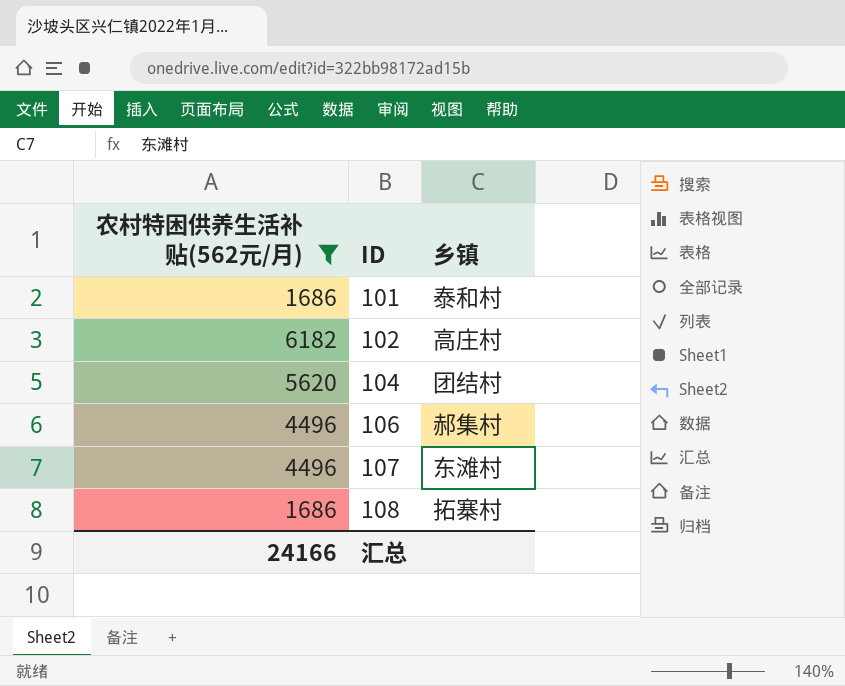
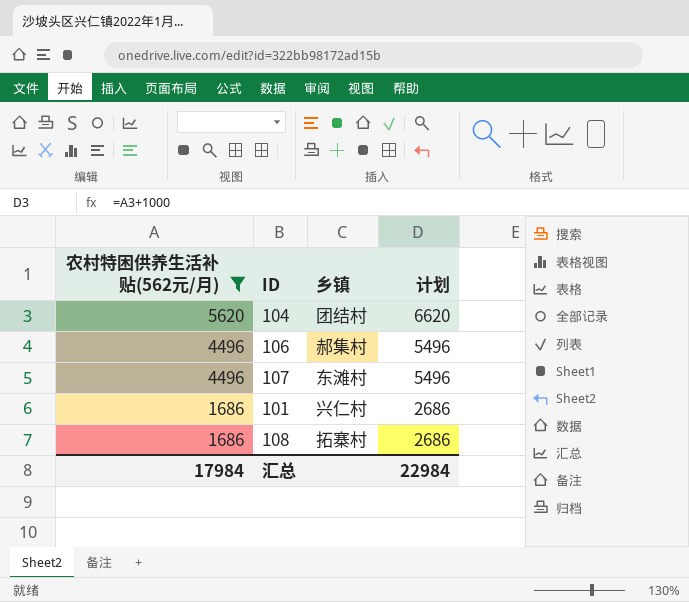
row order: ID ascending -> 农村特困供养生活补贴(562元/月) descending
column 计划 | formula: none -> [农村特困供养生活补贴(562元/月)] + 1000
row 102: 6182 | 高庄村 -> none
101 | 乡镇: 泰和村 -> 兴仁村
汇总 | 农村特困供养生活补贴(562元/月): 24166 -> 17984

